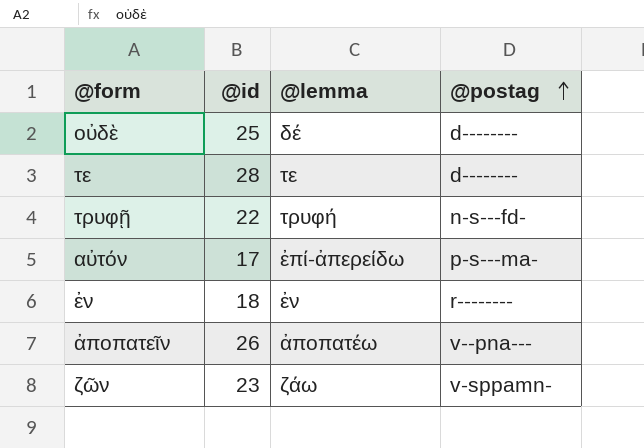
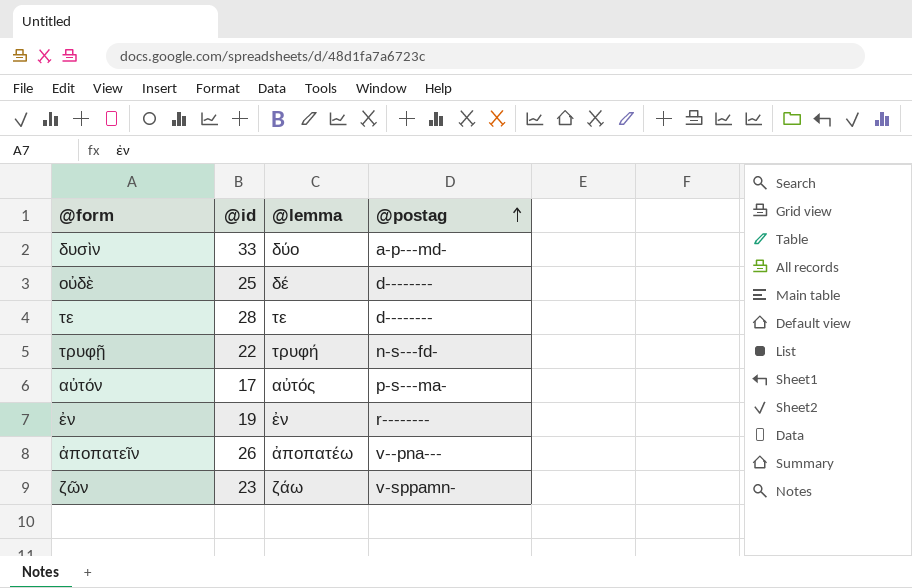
row δυσὶν: none -> 33 | δύο | a-p---md-
αὐτόν | @lemma: ἐπί-ἀπερείδω -> αὐτός
ἐν | @id: 18 -> 19

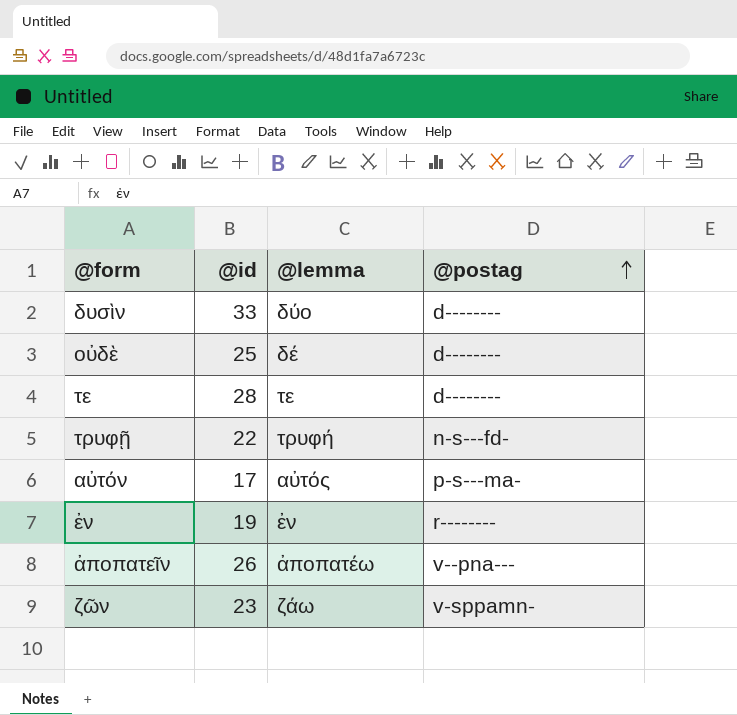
δυσὶν | @postag: a-p---md- -> d--------

